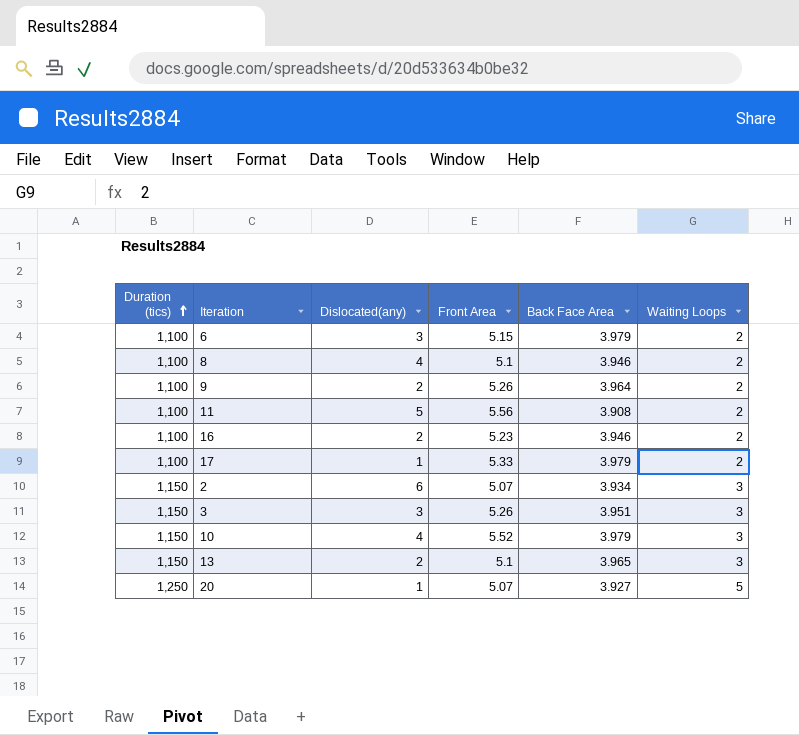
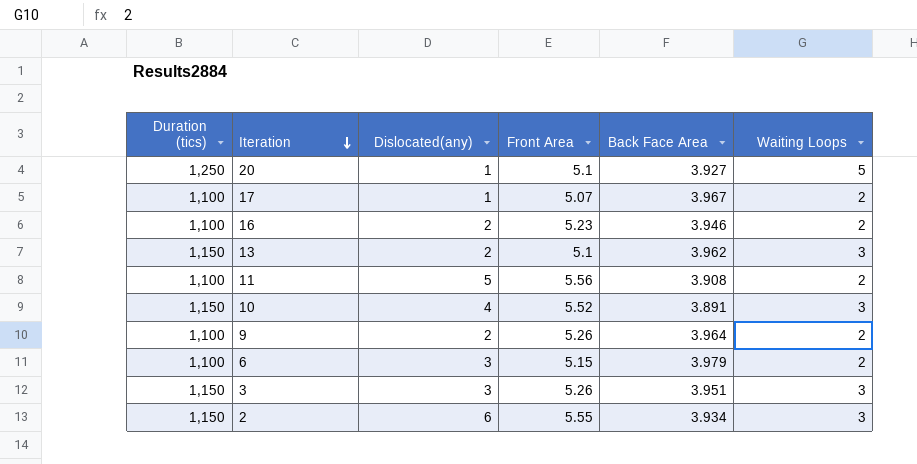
row order: Duration (tics) ascending -> Iteration descending
row 8: 1,100 | 4 | 5.1 | 3.946 | 2 -> none
20 | Front Area: 5.07 -> 5.1
17 | Front Area: 5.33 -> 5.07
17 | Back Face Area: 3.979 -> 3.967
13 | Back Face Area: 3.965 -> 3.962
10 | Back Face Area: 3.979 -> 3.891
2 | Front Area: 5.07 -> 5.55

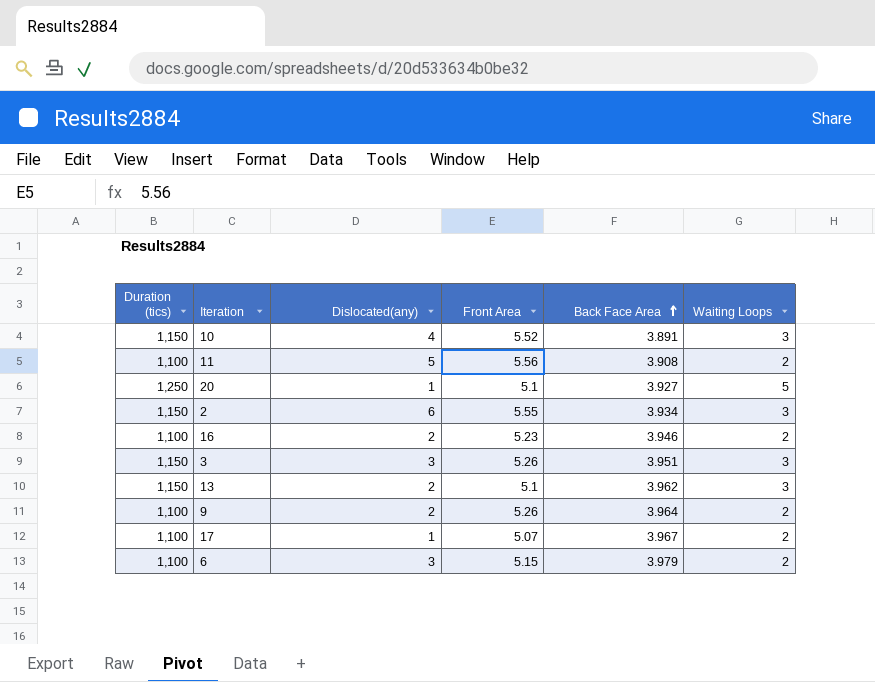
row order: Iteration descending -> Back Face Area ascending

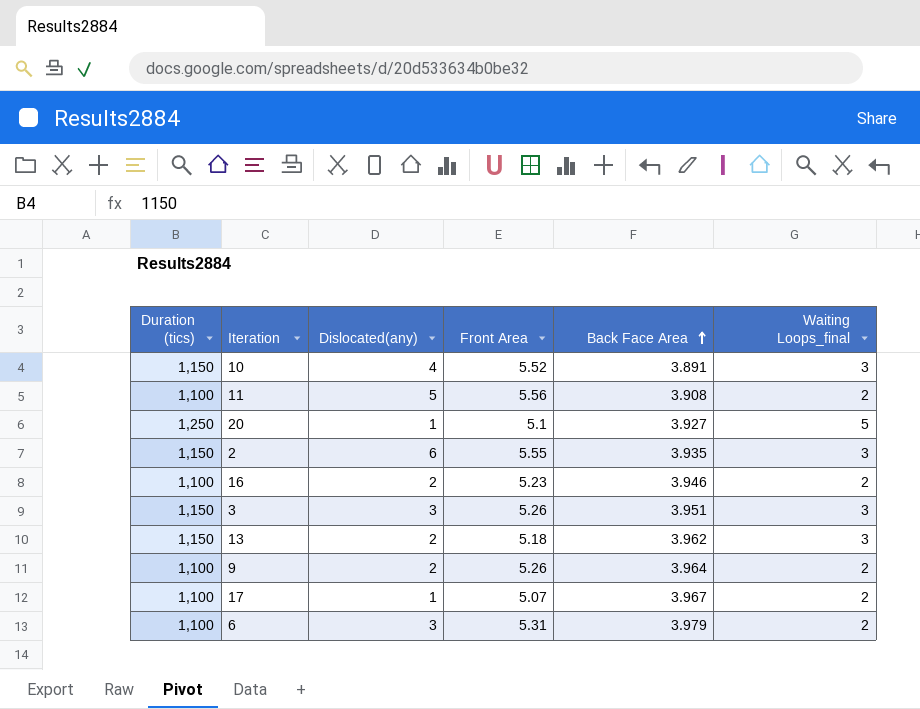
column name: Waiting Loops -> Waiting Loops_final
2 | Back Face Area: 3.934 -> 3.935
13 | Front Area: 5.1 -> 5.18
6 | Front Area: 5.15 -> 5.31

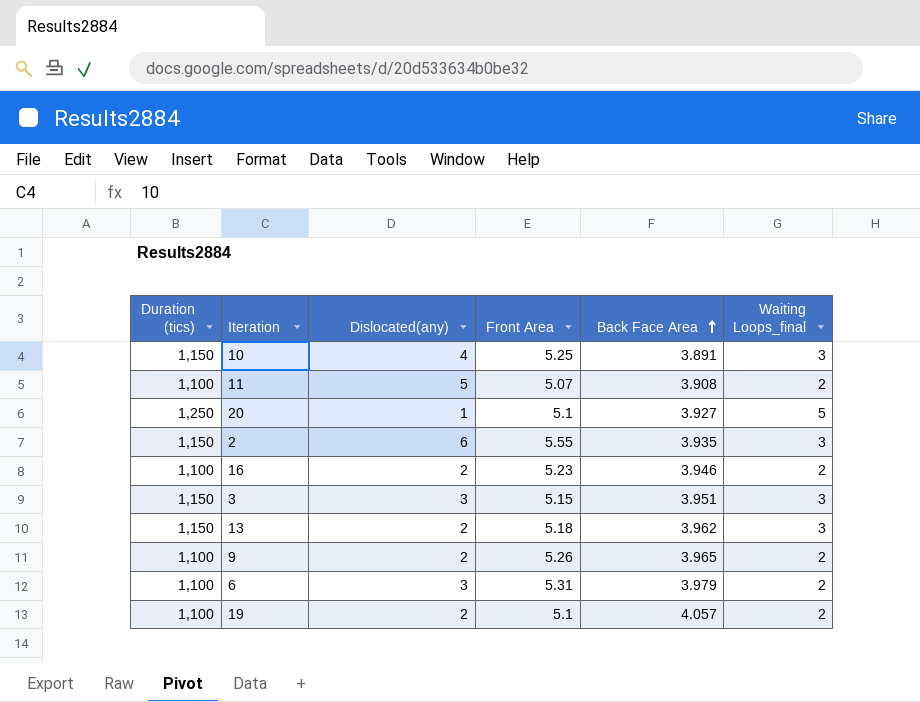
row 17: 1,100 | 1 | 5.07 | 3.967 | 2 -> none
10 | Front Area: 5.52 -> 5.25
11 | Front Area: 5.56 -> 5.07
3 | Front Area: 5.26 -> 5.15
9 | Back Face Area: 3.964 -> 3.965
row 19: none -> 1,100 | 2 | 5.1 | 4.057 | 2

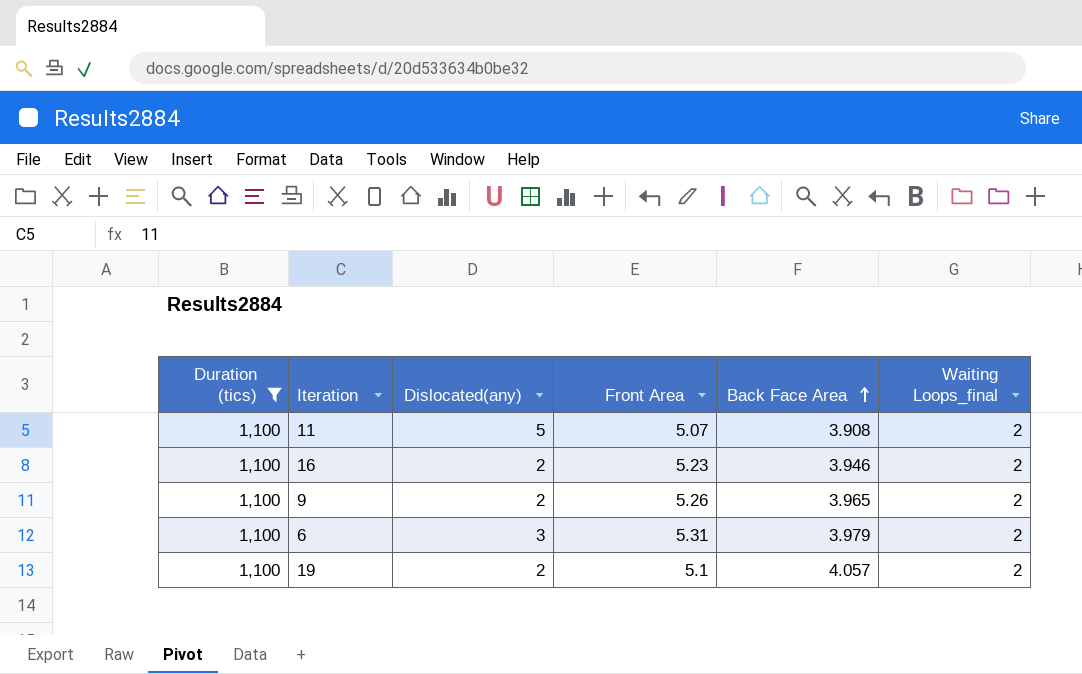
filter: none -> Duration (tics) = 1,100

